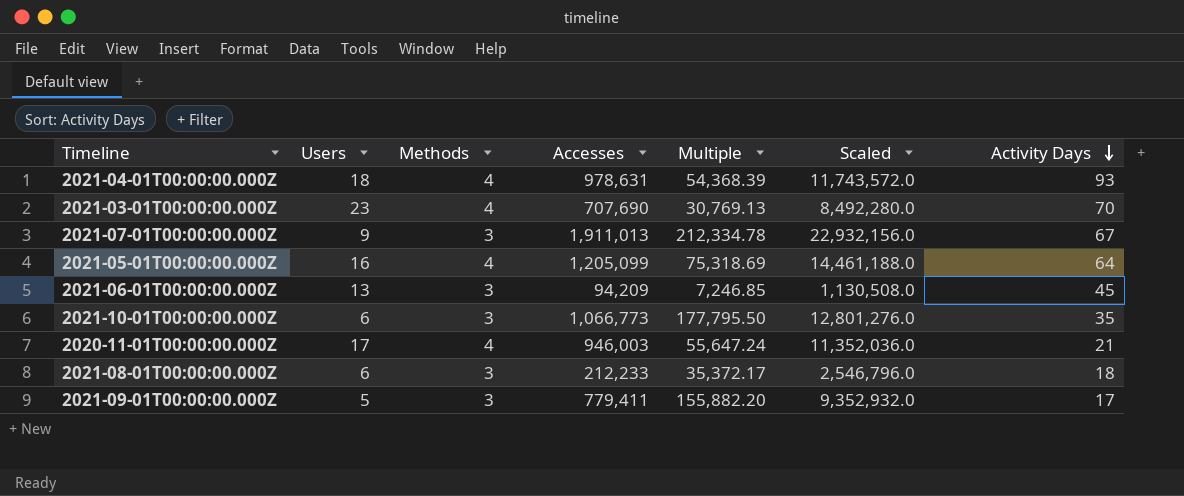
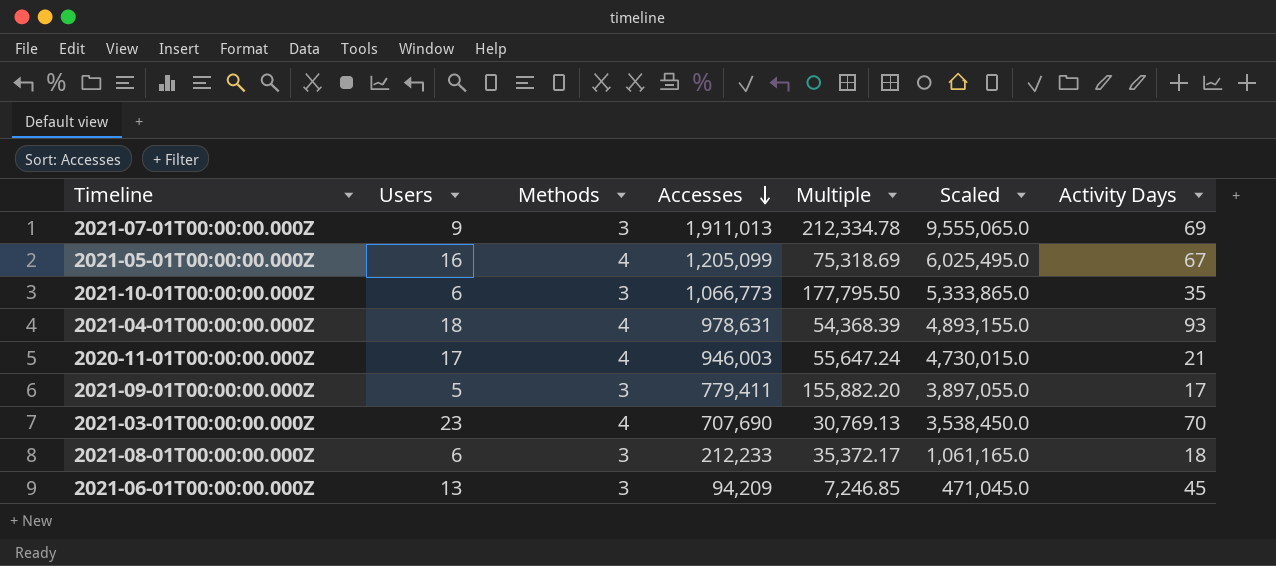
row order: Activity Days descending -> Accesses descending
column Scaled | formula: [Accesses] * 12 -> [Accesses] * 5
2021-07-01T00:00:00.000Z | Activity Days: 67 -> 69
2021-05-01T00:00:00.000Z | Activity Days: 64 -> 67

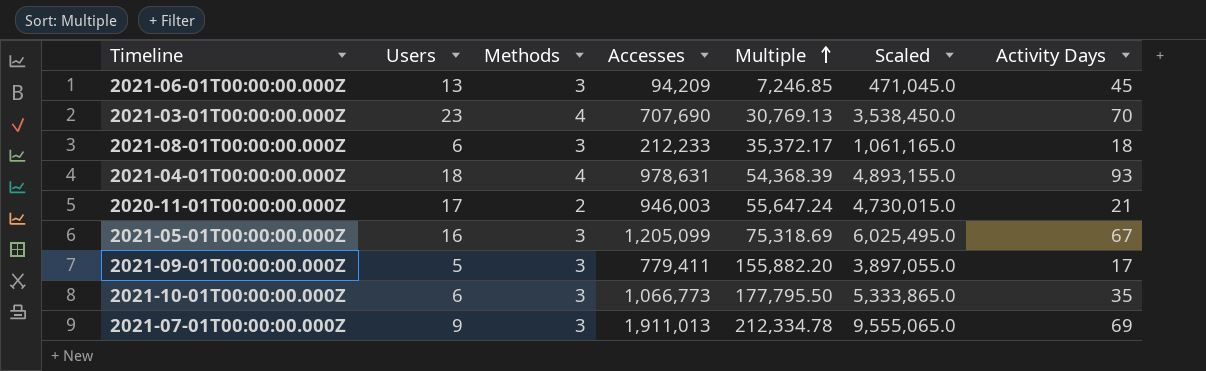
row order: Accesses descending -> Multiple ascending
2020-11-01T00:00:00.000Z | Methods: 4 -> 2
2021-05-01T00:00:00.000Z | Methods: 4 -> 3

